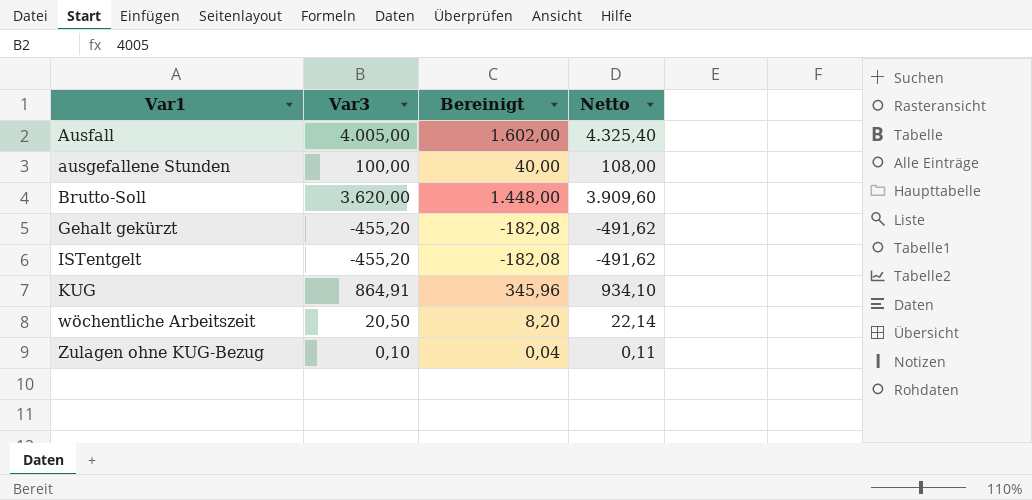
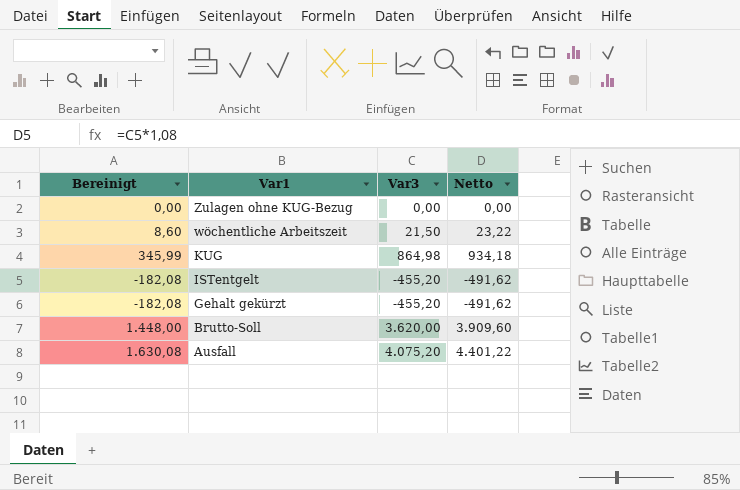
row order: Var1 ascending -> Var1 descending
column Bereinigt | position: 3 -> 1
row ausgefallene Stunden: 100,00 | 40,00 | 108,00 -> none
Zulagen ohne KUG-Bezug | Bereinigt: 0,04 -> 0,00
Zulagen ohne KUG-Bezug | Var3: 0,10 -> 0,00
Zulagen ohne KUG-Bezug | Netto: 0,11 -> 0,00
wöchentliche Arbeitszeit | Bereinigt: 8,20 -> 8,60
wöchentliche Arbeitszeit | Var3: 20,50 -> 21,50
wöchentliche Arbeitszeit | Netto: 22,14 -> 23,22
KUG | Bereinigt: 345,96 -> 345,99
KUG | Var3: 864,91 -> 864,98
KUG | Netto: 934,10 -> 934,18
Ausfall | Bereinigt: 1.602,00 -> 1.630,08
Ausfall | Var3: 4.005,00 -> 4.075,20
Ausfall | Netto: 4.325,40 -> 4.401,22

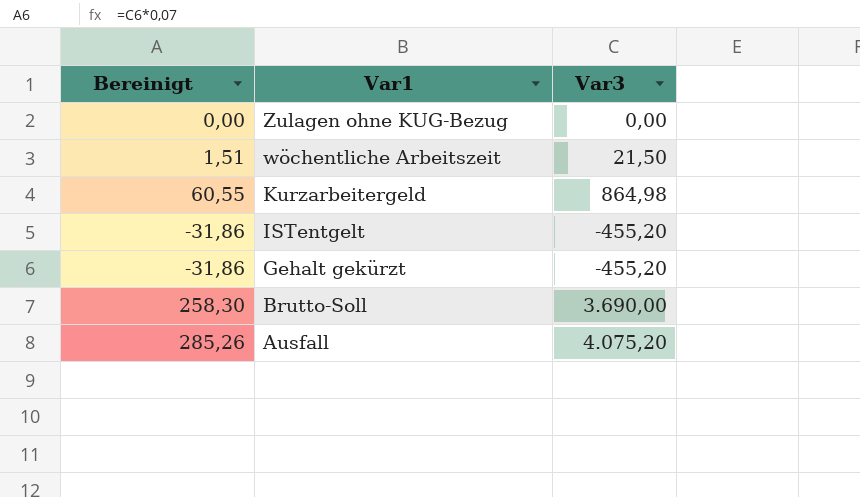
column Netto | formula: [Var3] * 1,08 -> none
column Bereinigt | formula: [Var3] * 0,4 -> [Var3] * 0,07
row KUG: 345,99 | 864,98 | 934,18 -> none
row Kurzarbeitergeld: none -> 60,55 | 864,98
Brutto-Soll | Var3: 3.620,00 -> 3.690,00

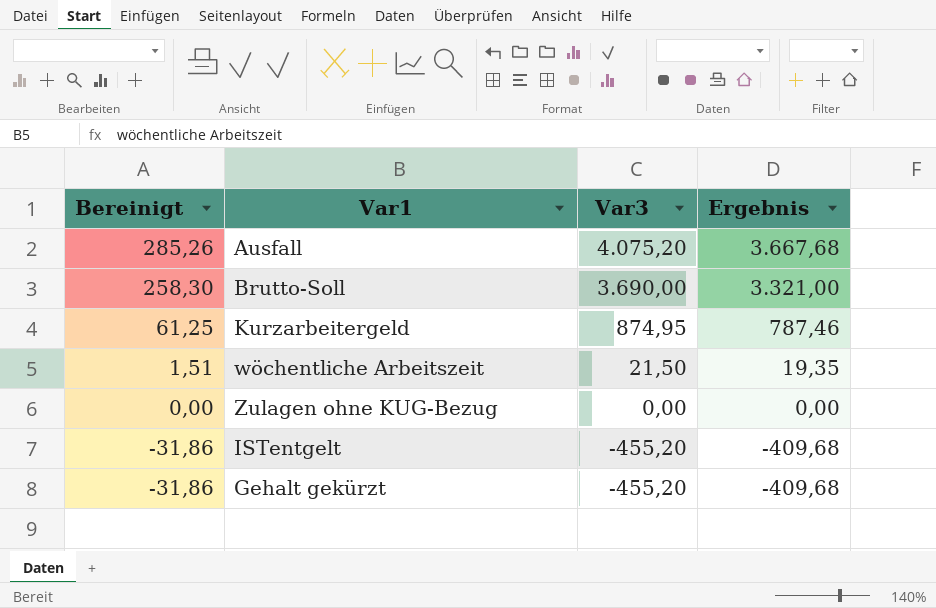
row order: Var1 descending -> Bereinigt descending
column Ergebnis | formula: none -> [Var3] * 0,9
Kurzarbeitergeld | Bereinigt: 60,55 -> 61,25
Kurzarbeitergeld | Var3: 864,98 -> 874,95

